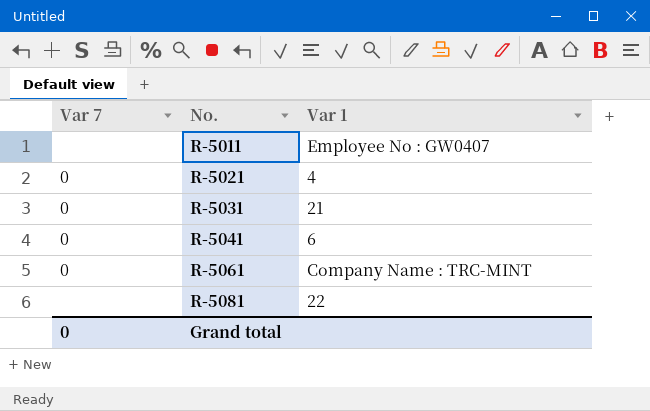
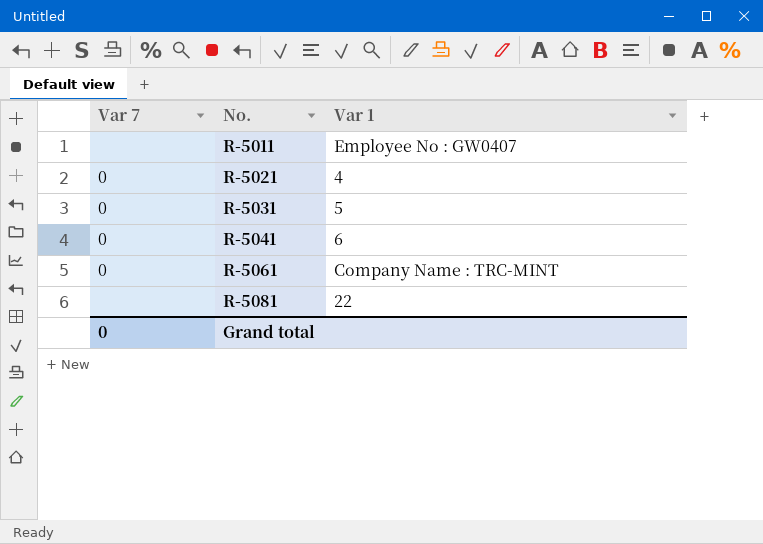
R-5031 | Var 1: 21 -> 5

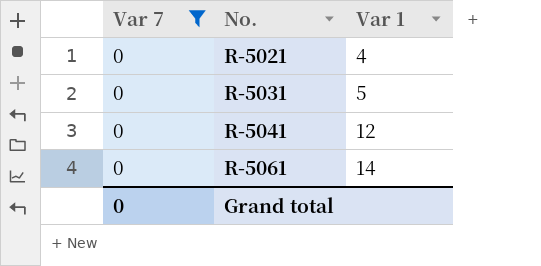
filter: none -> Var 7 = 0
R-5041 | Var 1: 6 -> 12
R-5061 | Var 1: Company Name : TRC-MINT -> 14

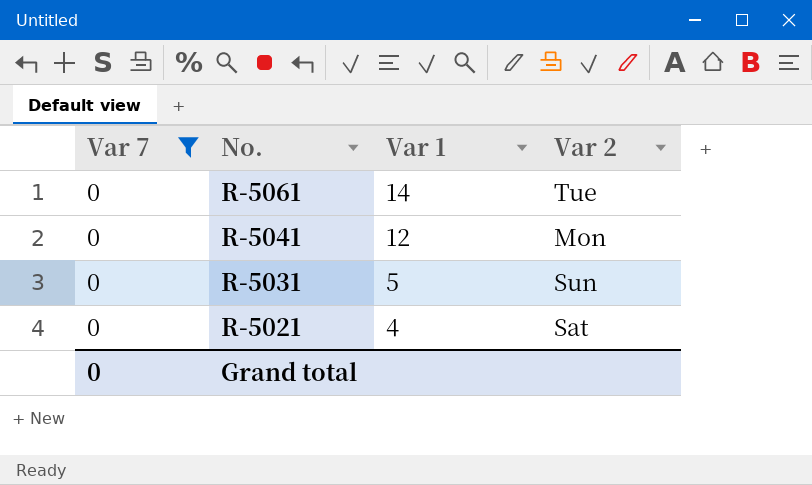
row order: No. ascending -> No. descending
column Var 2 | position: none -> 4

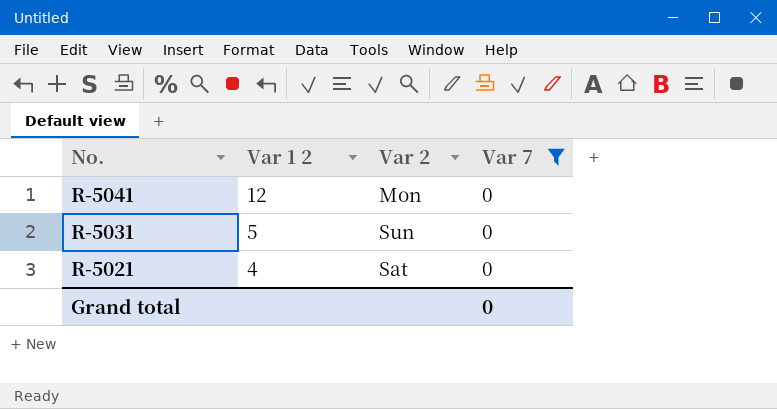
column name: Var 1 -> Var 1 2
column Var 7 | position: 1 -> 4
row R-5061: 0 | 14 | Tue -> none

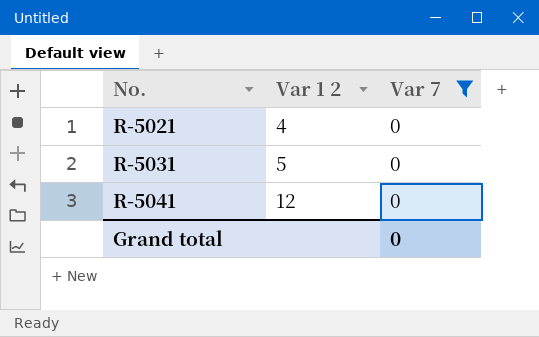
row order: No. descending -> No. ascending
column Var 2 | position: 3 -> none

